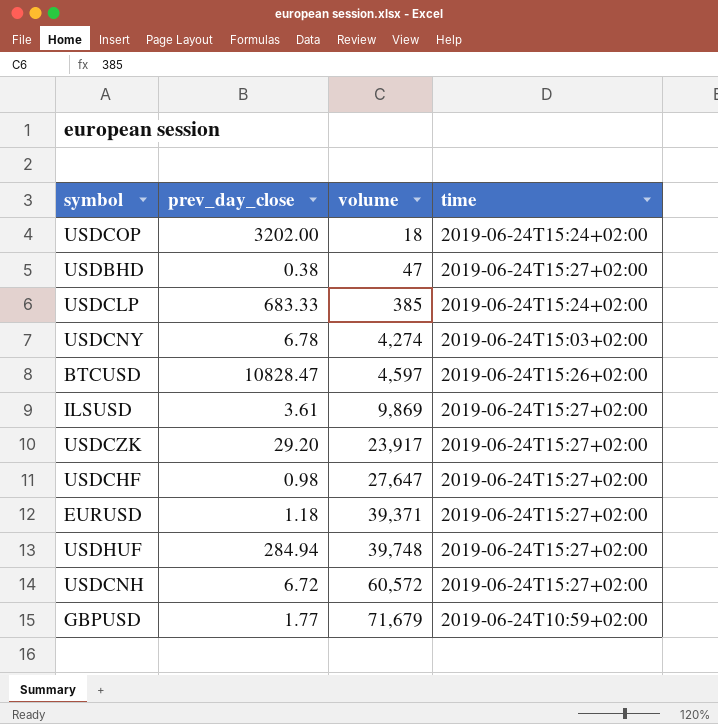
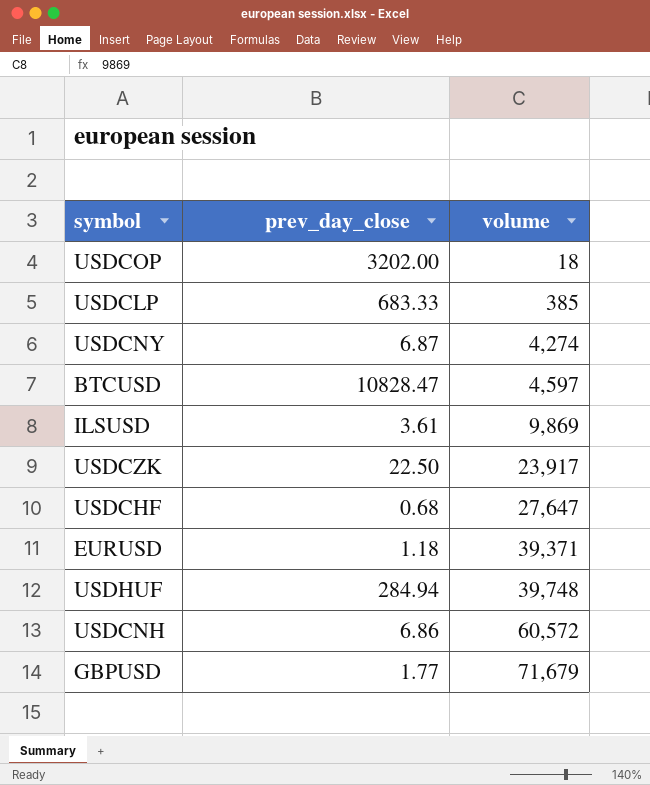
column time | position: 4 -> none
row USDBHD: 0.38 | 47 | 2019-06-24T15:27+02:00 -> none
USDCNY | prev_day_close: 6.78 -> 6.87
USDCZK | prev_day_close: 29.20 -> 22.50
USDCHF | prev_day_close: 0.98 -> 0.68
USDCNH | prev_day_close: 6.72 -> 6.86

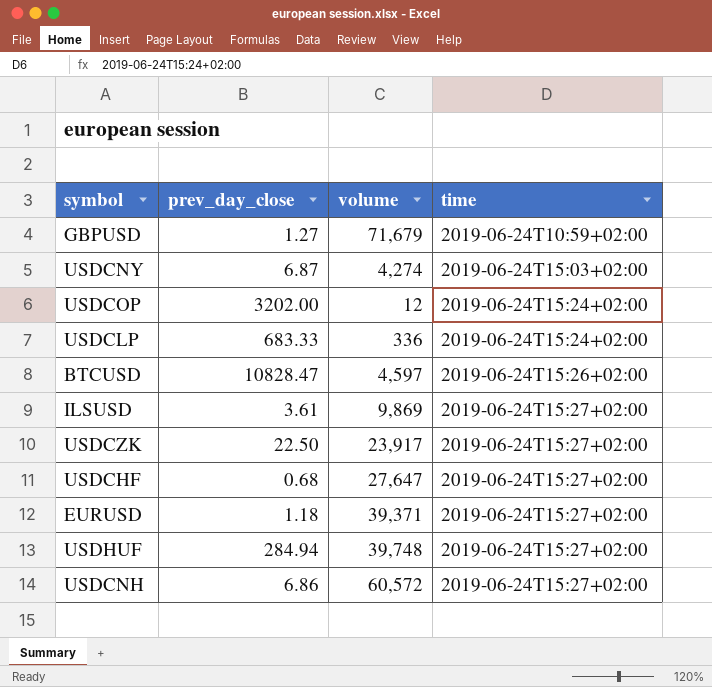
row order: volume ascending -> time ascending
column time | position: none -> 4
GBPUSD | prev_day_close: 1.77 -> 1.27
USDCOP | volume: 18 -> 12
USDCLP | volume: 385 -> 336

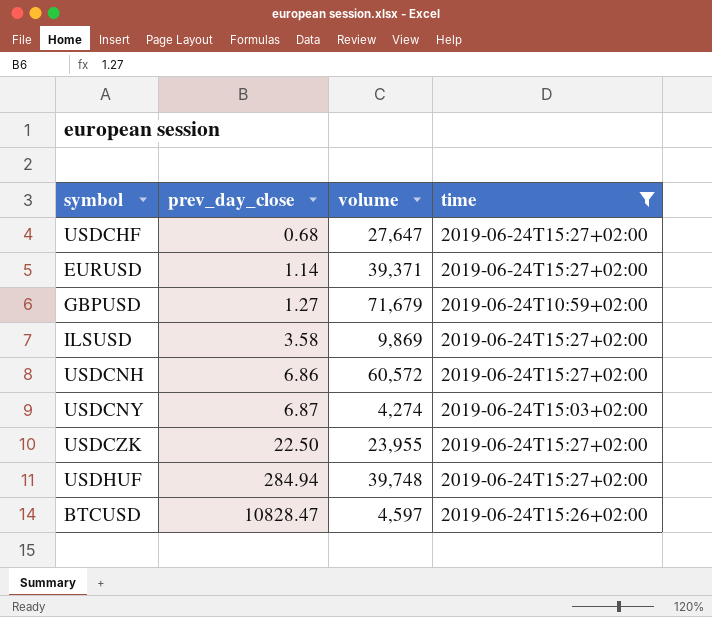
filter: none -> time != 2019-06-24T15:24+02:00
row order: time ascending -> prev_day_close ascending
EURUSD | prev_day_close: 1.18 -> 1.14
ILSUSD | prev_day_close: 3.61 -> 3.58
USDCZK | volume: 23,917 -> 23,955

